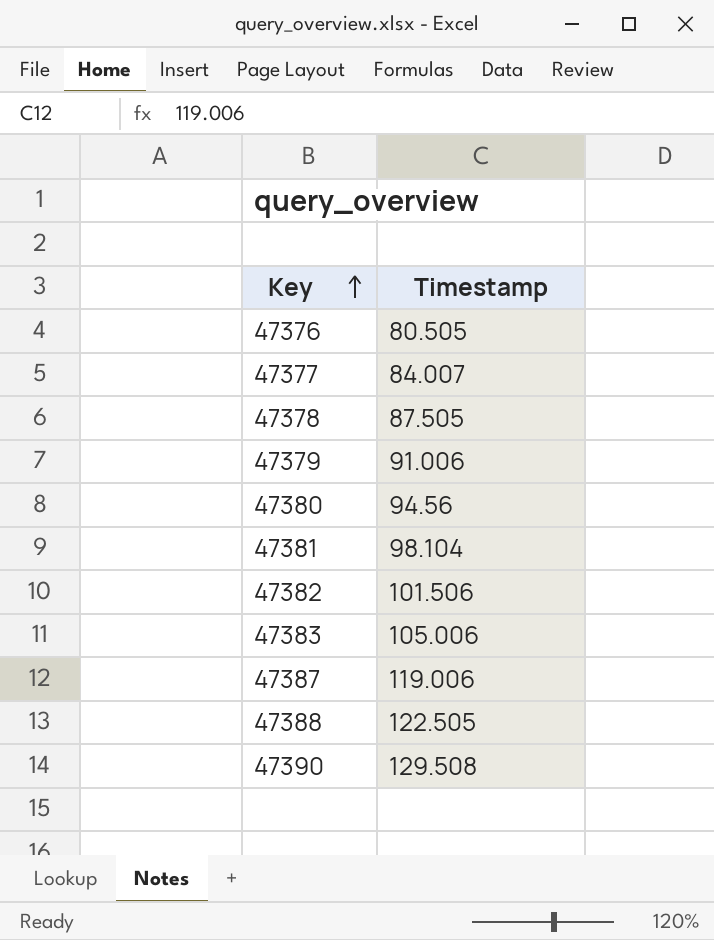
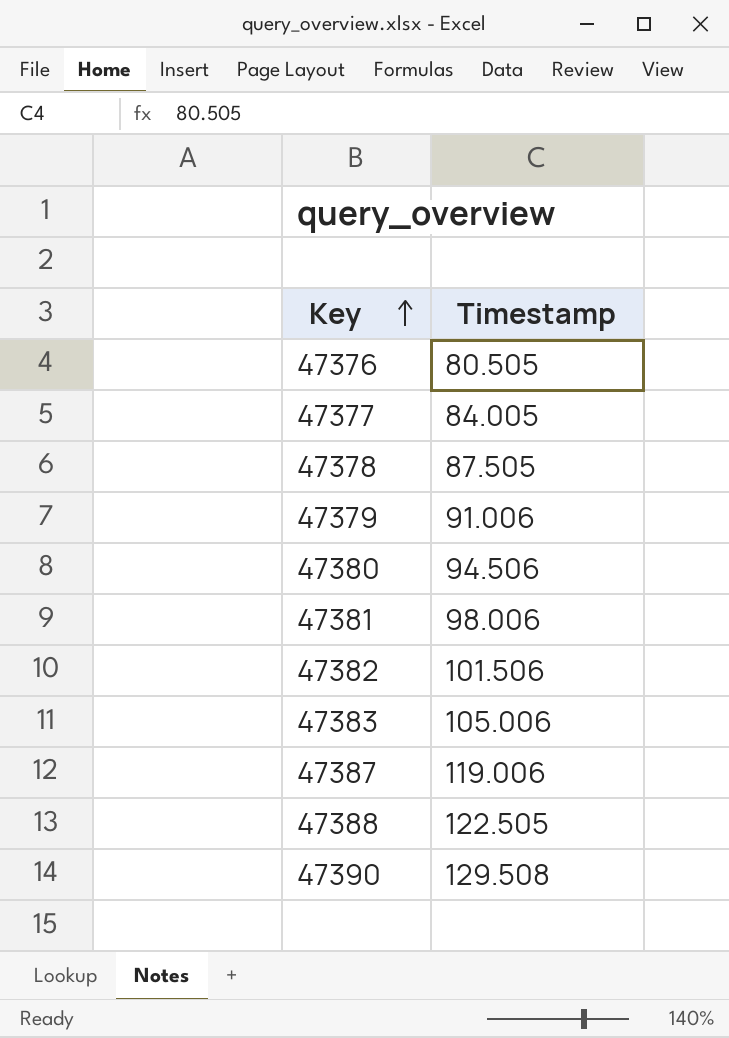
47377 | Timestamp: 84.007 -> 84.005
47380 | Timestamp: 94.56 -> 94.506
47381 | Timestamp: 98.104 -> 98.006

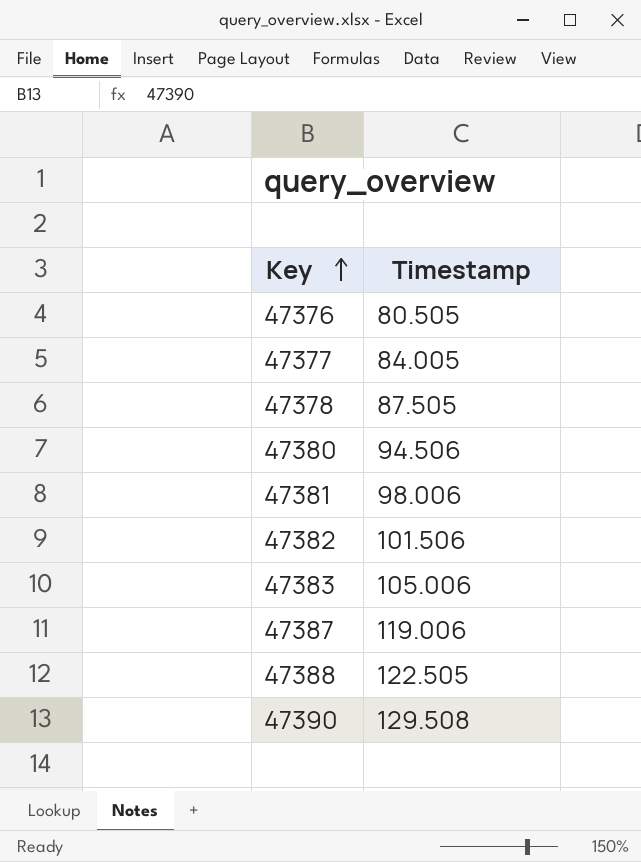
row 47379: 91.006 -> none

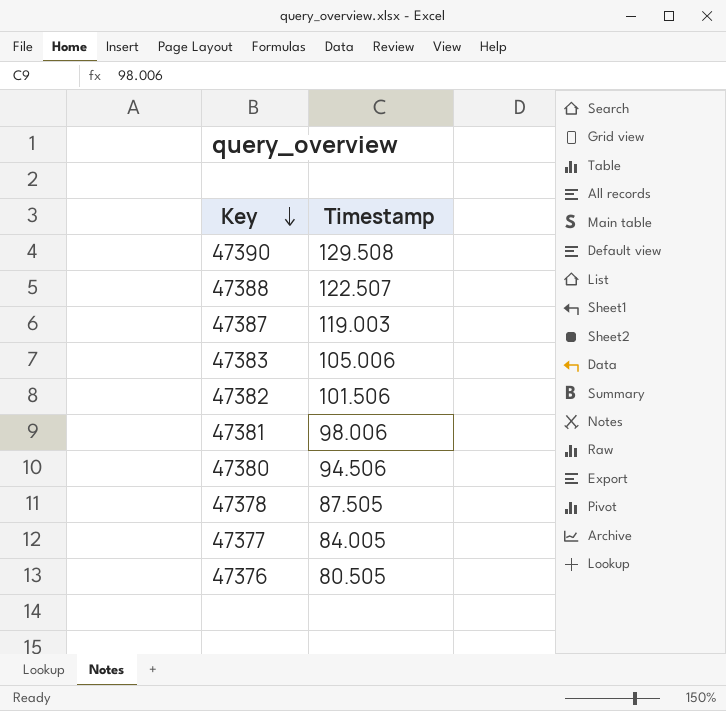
row order: Key ascending -> Key descending
47388 | Timestamp: 122.505 -> 122.507
47387 | Timestamp: 119.006 -> 119.003

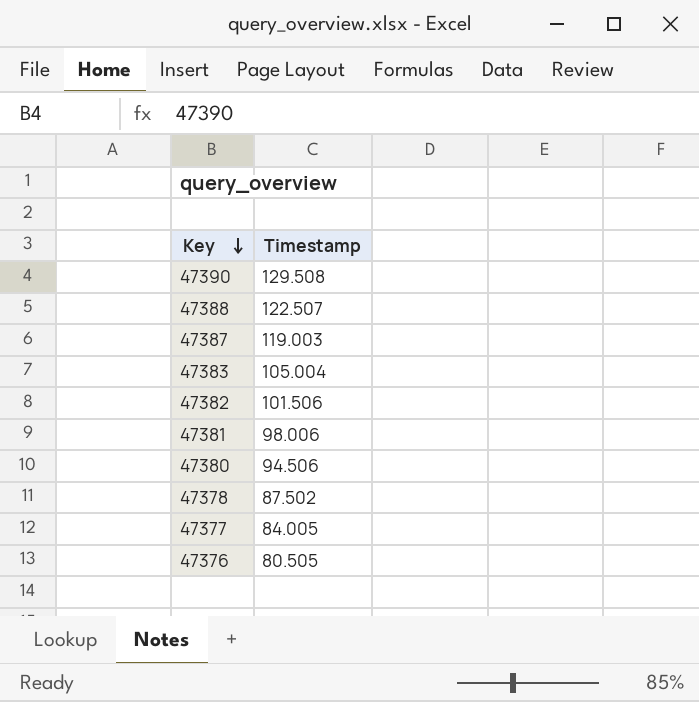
47383 | Timestamp: 105.006 -> 105.004
47378 | Timestamp: 87.505 -> 87.502

